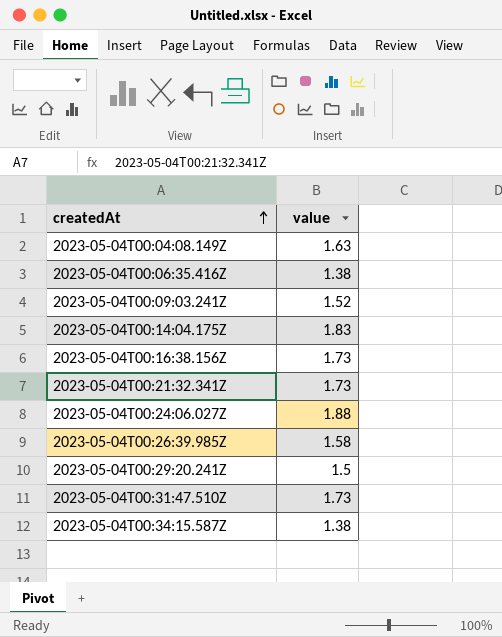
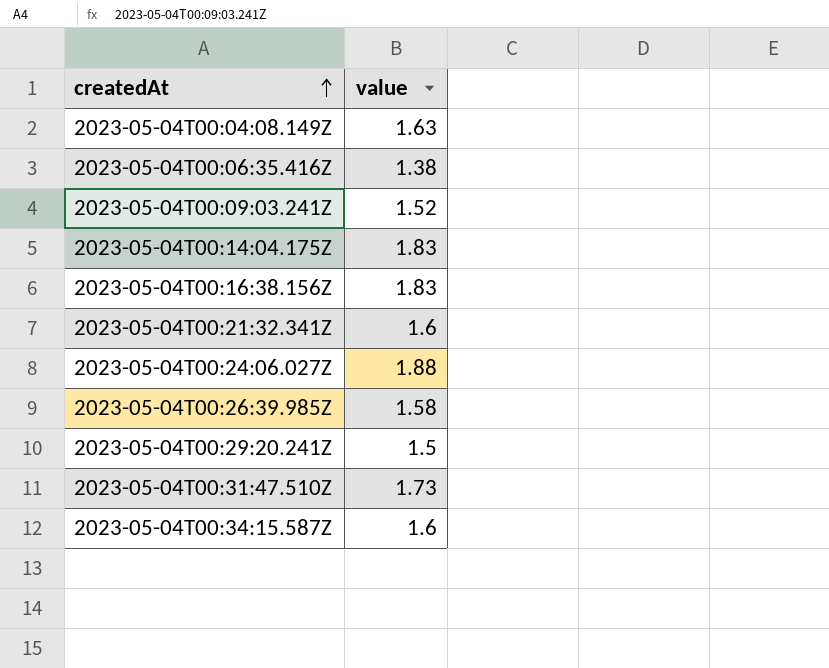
2023-05-04T00:16:38.156Z | value: 1.73 -> 1.83
2023-05-04T00:21:32.341Z | value: 1.73 -> 1.6
2023-05-04T00:34:15.587Z | value: 1.38 -> 1.6

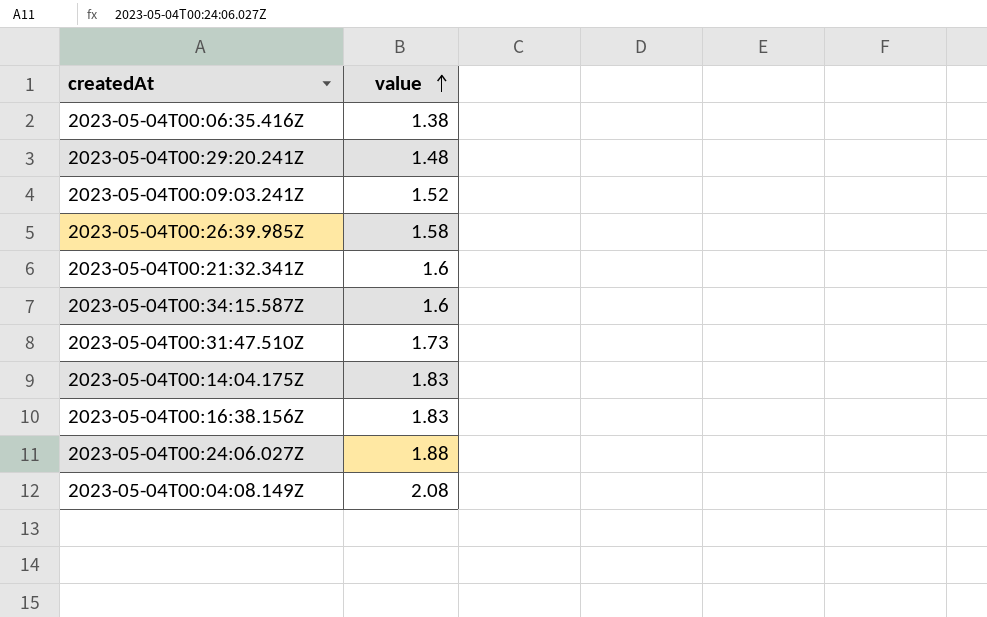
row order: createdAt ascending -> value ascending
2023-05-04T00:29:20.241Z | value: 1.5 -> 1.48
2023-05-04T00:04:08.149Z | value: 1.63 -> 2.08

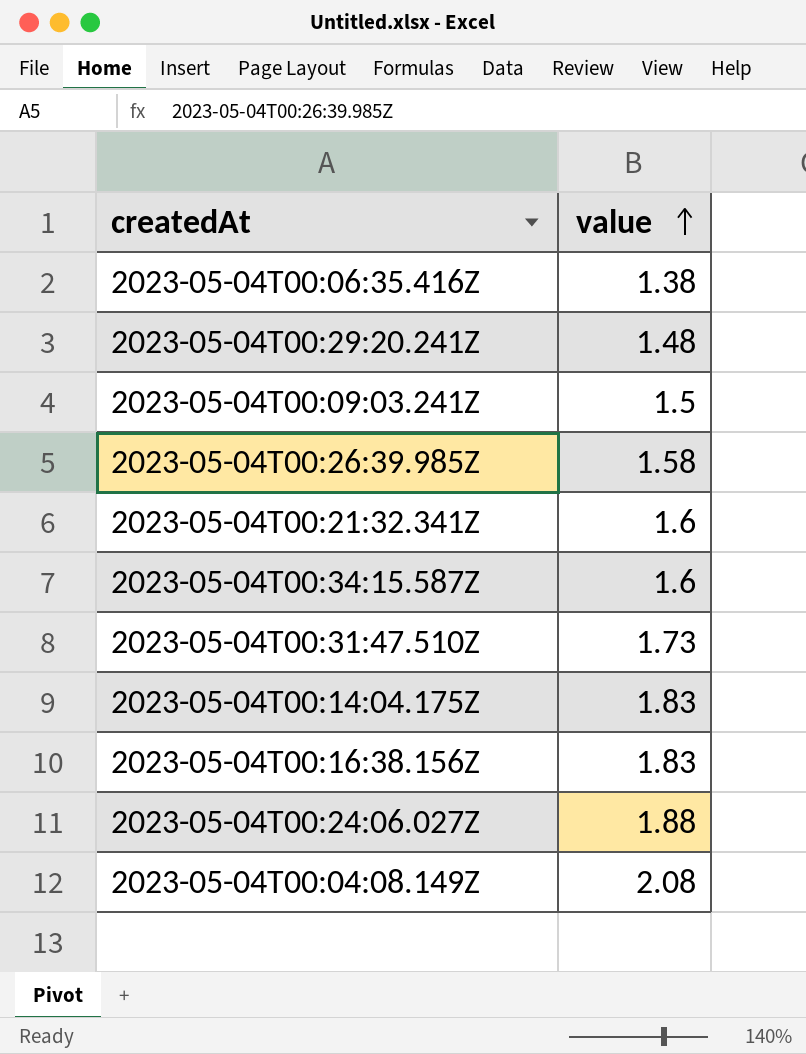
2023-05-04T00:09:03.241Z | value: 1.52 -> 1.5

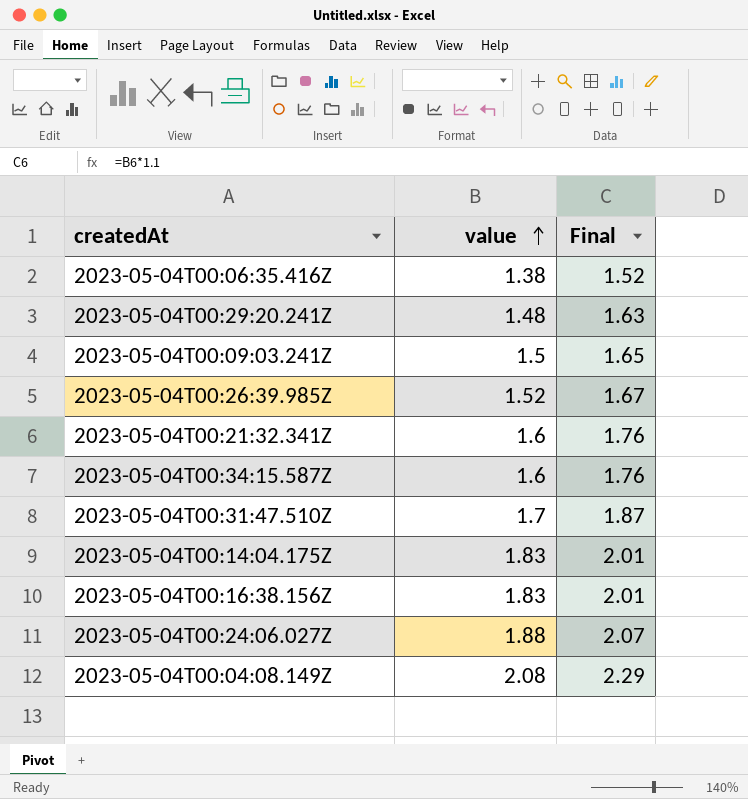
column Final | formula: none -> [value] * 1.1
2023-05-04T00:26:39.985Z | value: 1.58 -> 1.52
2023-05-04T00:31:47.510Z | value: 1.73 -> 1.7

